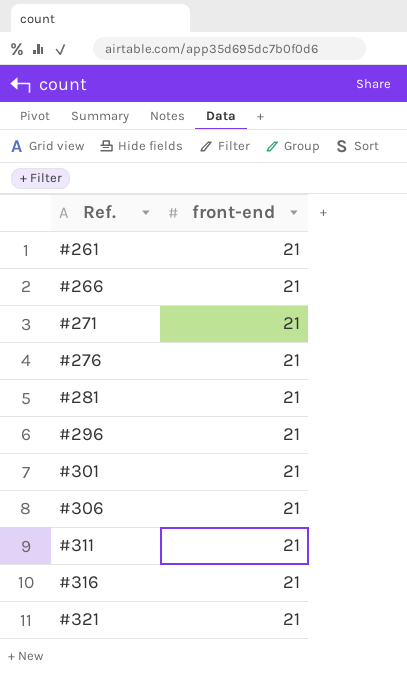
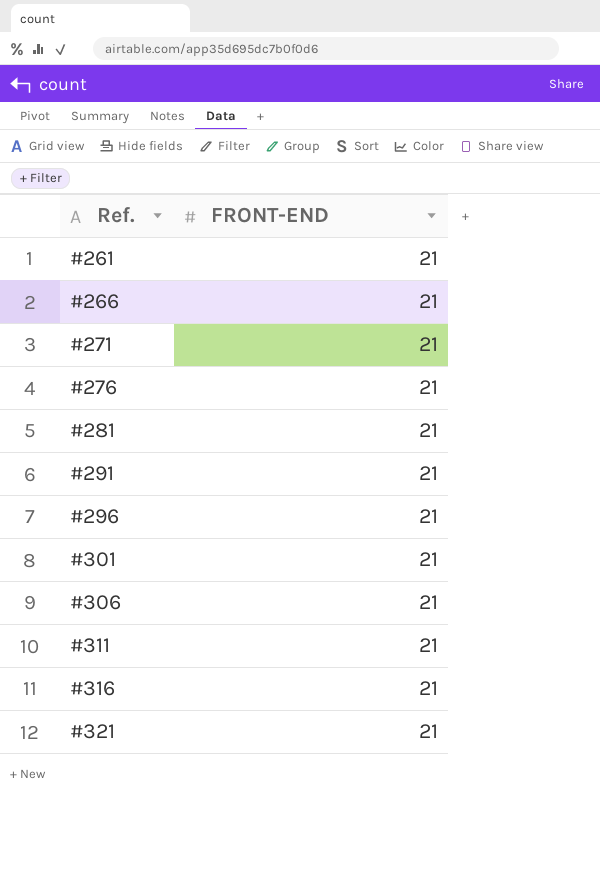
column name: front-end -> FRONT-END
row #291: none -> 21

